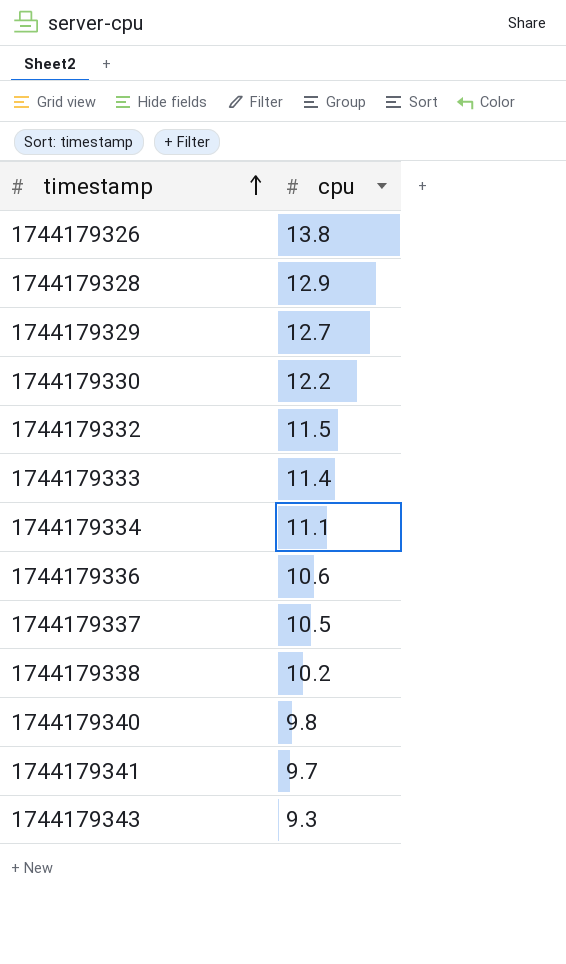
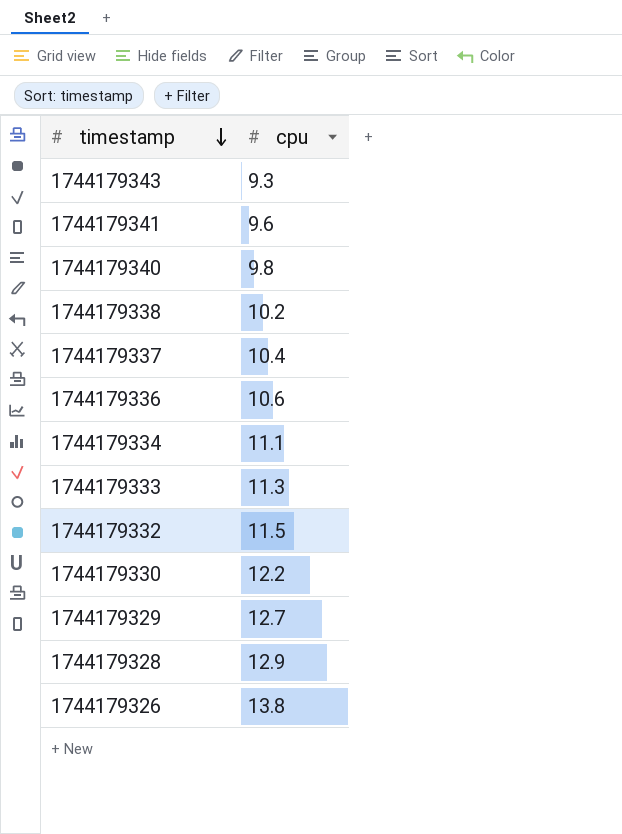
row order: timestamp ascending -> timestamp descending
1744179341 | cpu: 9.7 -> 9.6
1744179337 | cpu: 10.5 -> 10.4
1744179333 | cpu: 11.4 -> 11.3

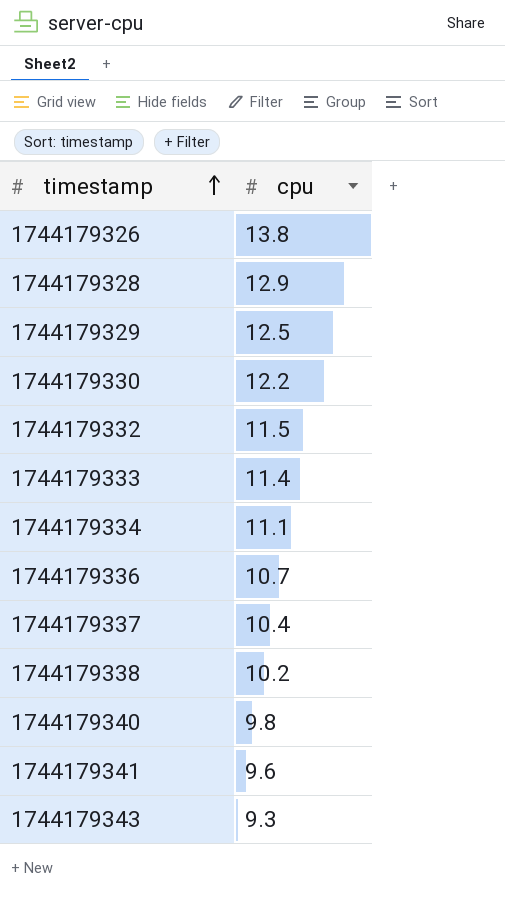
row order: timestamp descending -> timestamp ascending
1744179329 | cpu: 12.7 -> 12.5
1744179333 | cpu: 11.3 -> 11.4
1744179336 | cpu: 10.6 -> 10.7

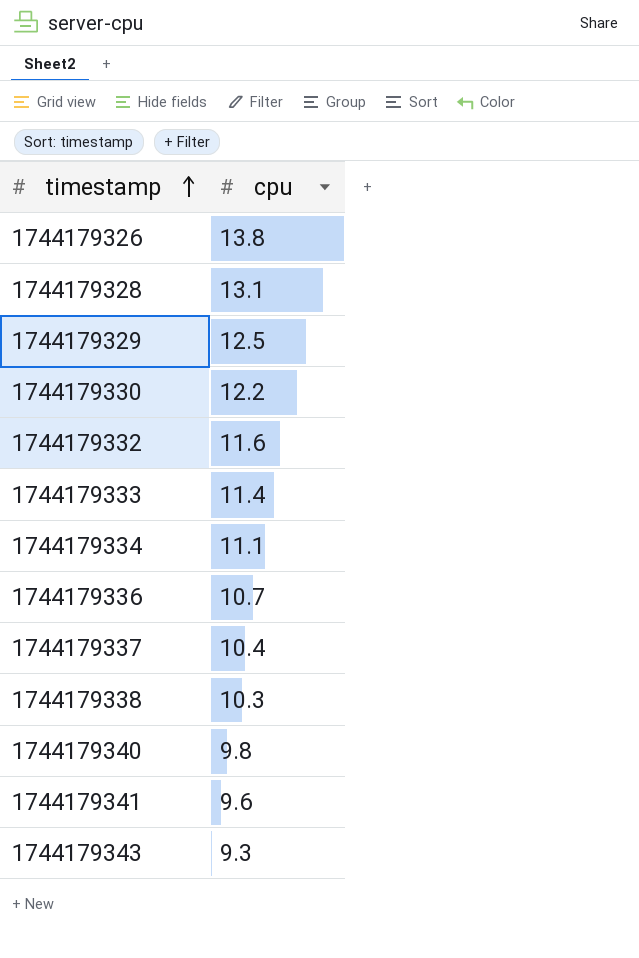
1744179328 | cpu: 12.9 -> 13.1
1744179332 | cpu: 11.5 -> 11.6
1744179338 | cpu: 10.2 -> 10.3

